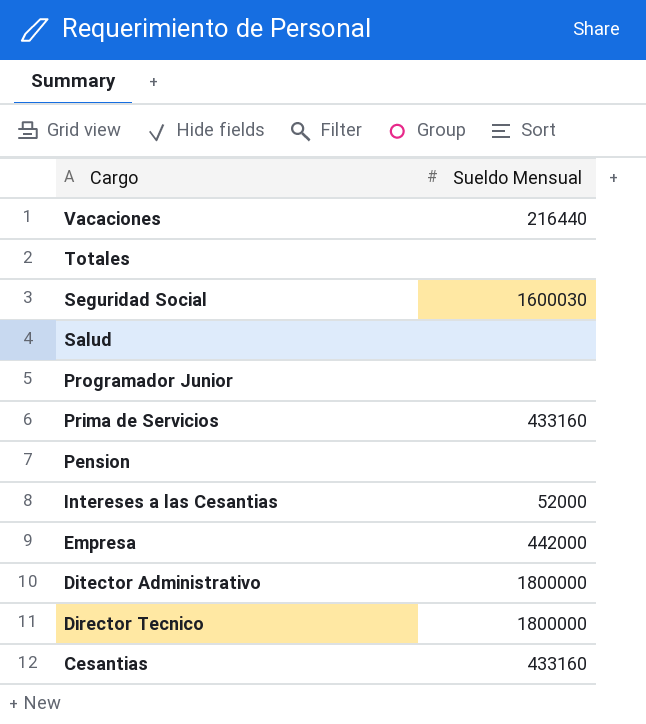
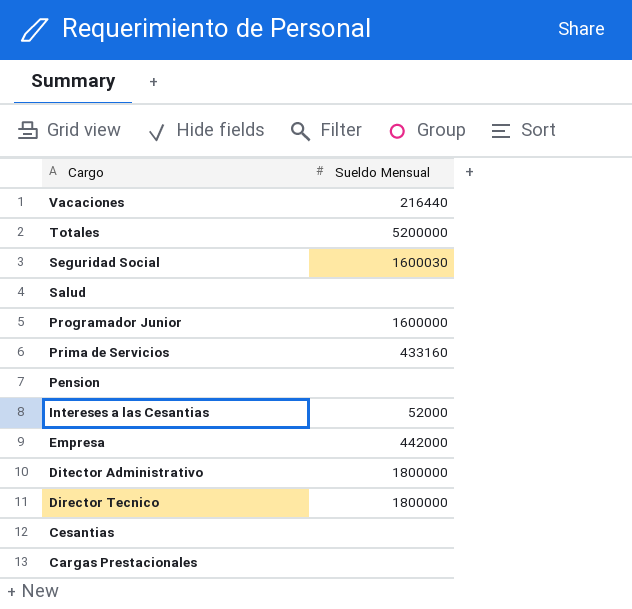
Totales | Sueldo Mensual: none -> 5200000
Programador Junior | Sueldo Mensual: none -> 1600000
Cesantias | Sueldo Mensual: 433160 -> none
row Cargas Prestacionales: none -> none

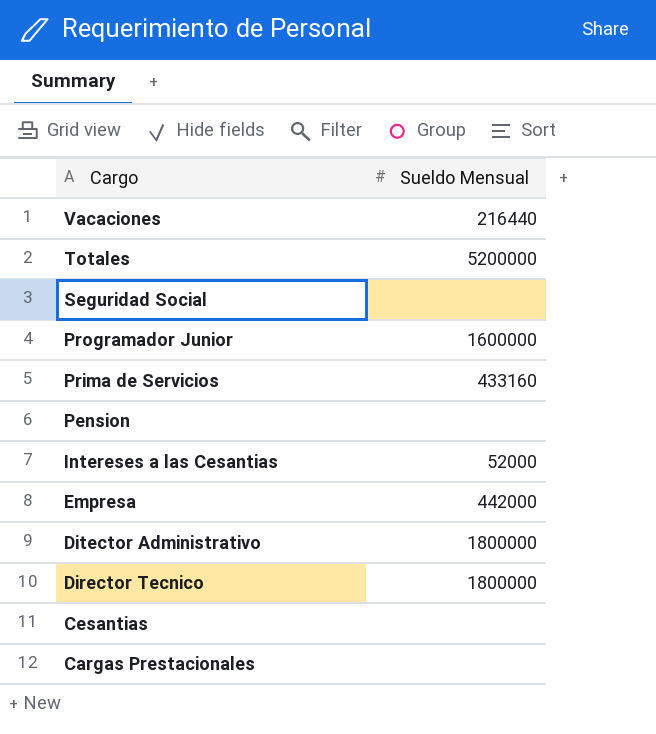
row Salud: none -> none
Seguridad Social | Sueldo Mensual: 1600030 -> none

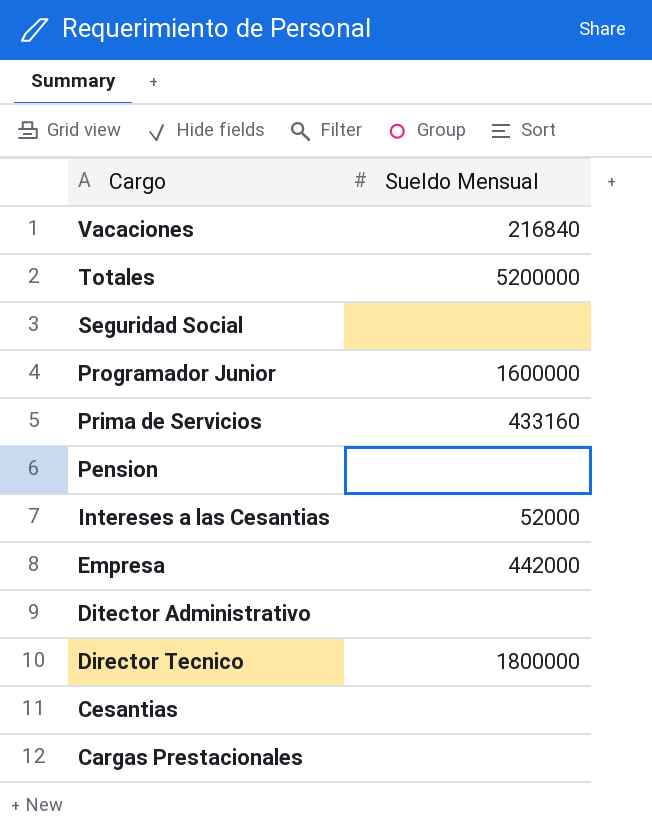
Vacaciones | Sueldo Mensual: 216440 -> 216840
Ditector Administrativo | Sueldo Mensual: 1800000 -> none

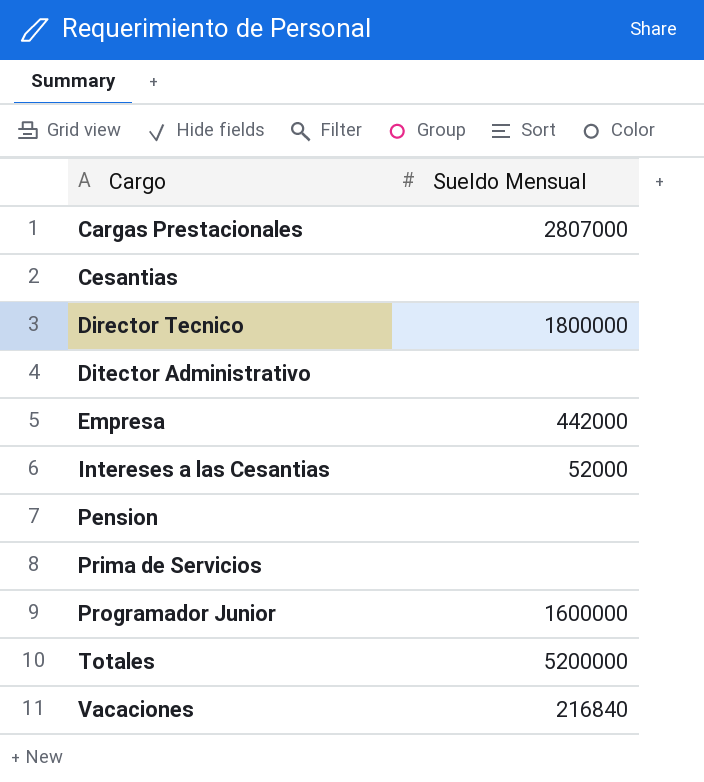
row order: Cargo descending -> Cargo ascending
row Seguridad Social: none -> none
Cargas Prestacionales | Sueldo Mensual: none -> 2807000
Prima de Servicios | Sueldo Mensual: 433160 -> none

